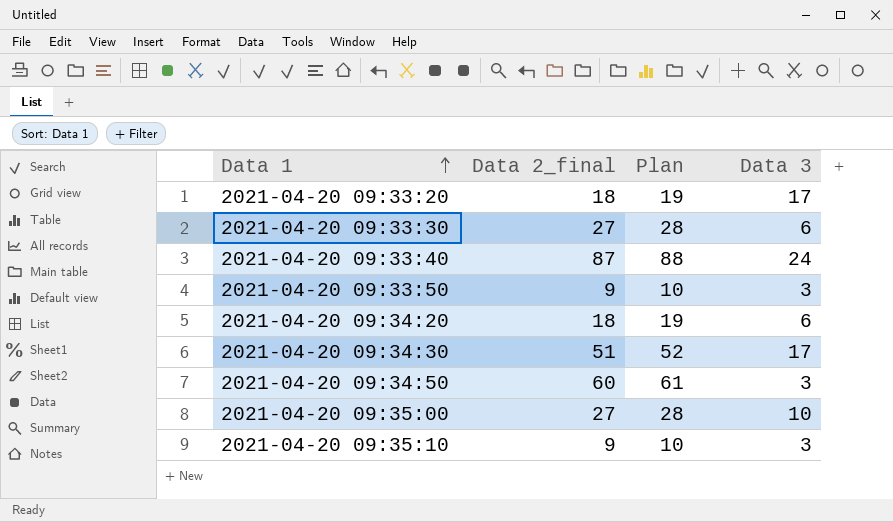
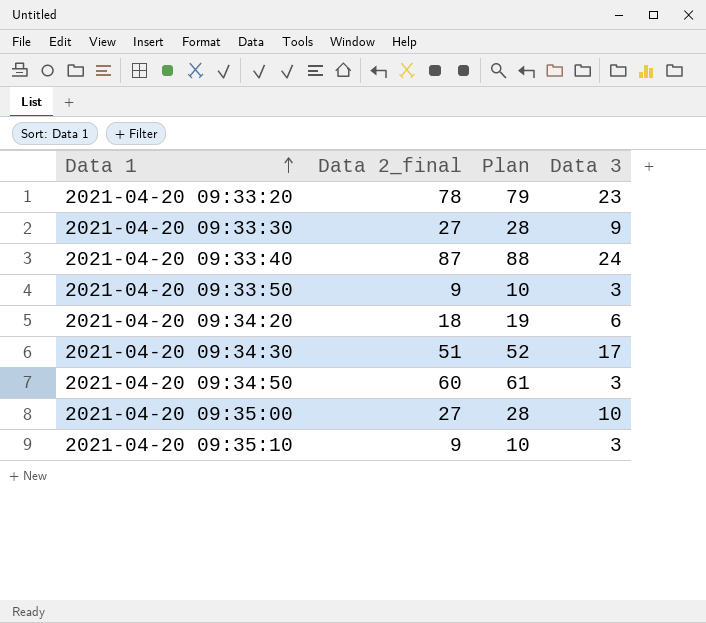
2021-04-20 09:33:20 | Data 2_final: 18 -> 78
2021-04-20 09:33:20 | Plan: 19 -> 79
2021-04-20 09:33:20 | Data 3: 17 -> 23
2021-04-20 09:33:30 | Data 3: 6 -> 9

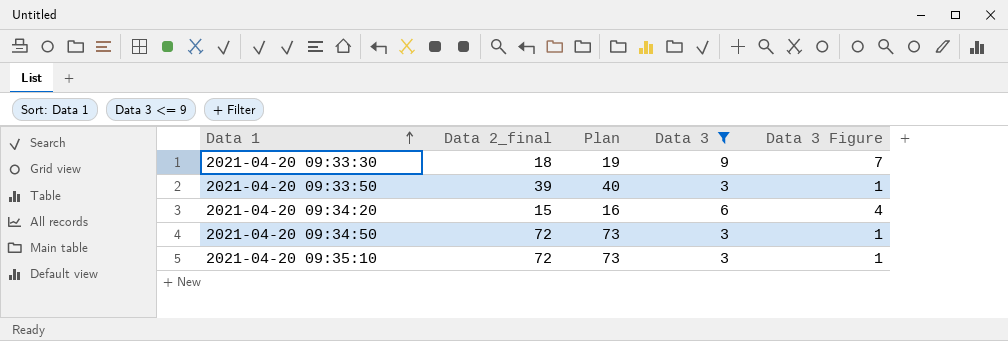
filter: none -> Data 3 <= 9
column Data 3 Figure | formula: none -> [Data 3] - 2
2021-04-20 09:33:30 | Data 2_final: 27 -> 18
2021-04-20 09:33:30 | Plan: 28 -> 19
2021-04-20 09:33:50 | Data 2_final: 9 -> 39
2021-04-20 09:33:50 | Plan: 10 -> 40
2021-04-20 09:34:20 | Data 2_final: 18 -> 15
2021-04-20 09:34:20 | Plan: 19 -> 16
2021-04-20 09:34:50 | Data 2_final: 60 -> 72
2021-04-20 09:34:50 | Plan: 61 -> 73
2021-04-20 09:35:10 | Data 2_final: 9 -> 72
2021-04-20 09:35:10 | Plan: 10 -> 73

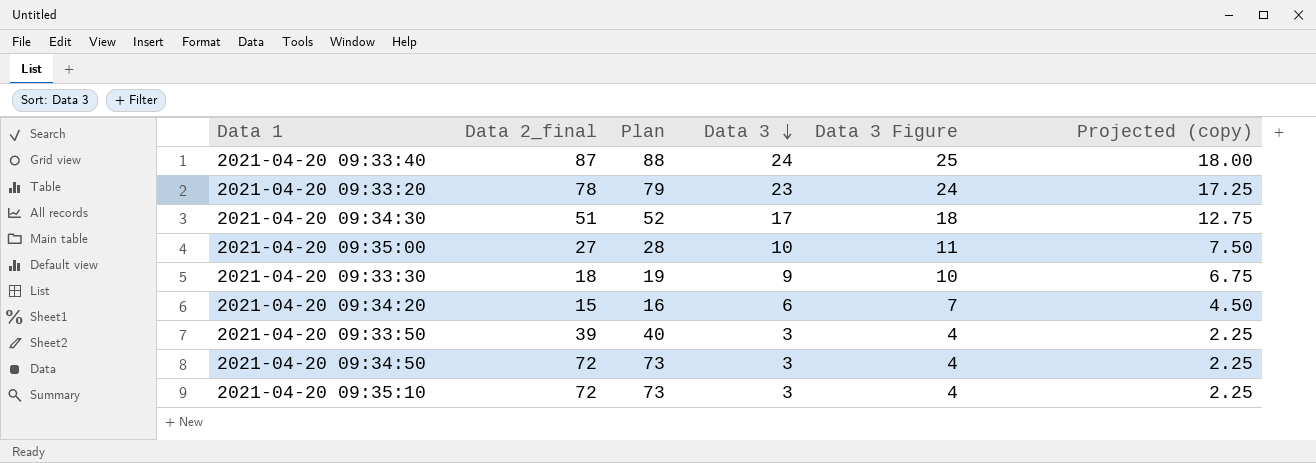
filter: Data 3 <= 9 -> none
row order: Data 1 ascending -> Data 3 descending
column Data 3 Figure | formula: [Data 3] - 2 -> [Data 3] + 1
column Projected (copy) | formula: none -> [Data 3] * 0.75

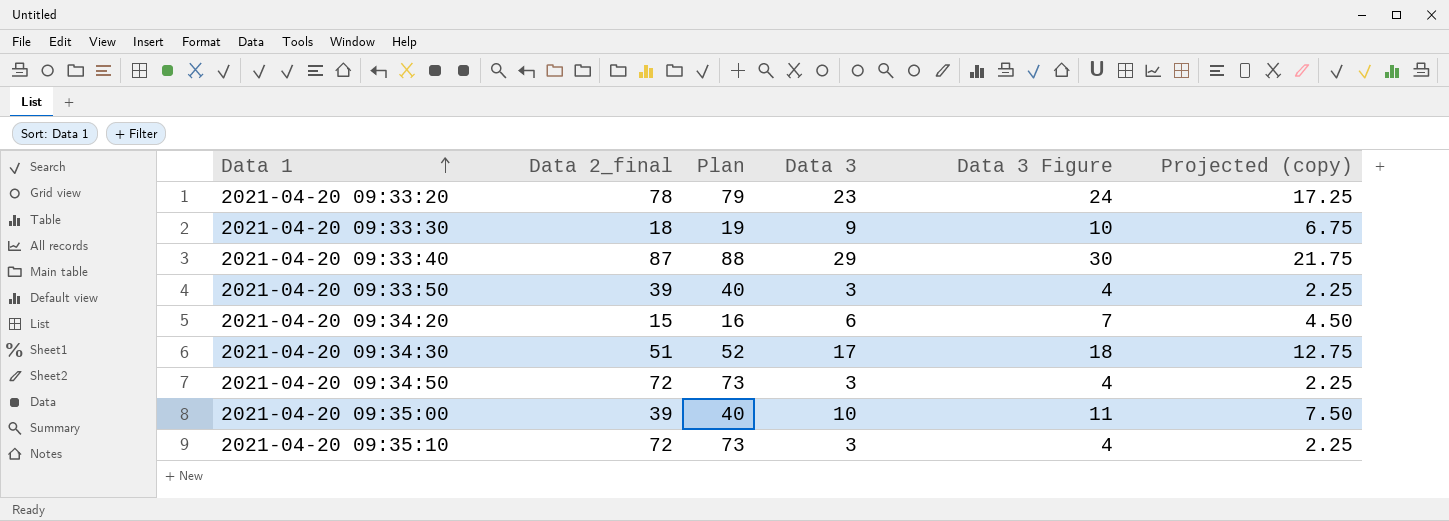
row order: Data 3 descending -> Data 1 ascending
2021-04-20 09:33:40 | Data 3: 24 -> 29
2021-04-20 09:33:40 | Data 3 Figure: 25 -> 30
2021-04-20 09:33:40 | Projected (copy): 18.00 -> 21.75
2021-04-20 09:35:00 | Data 2_final: 27 -> 39
2021-04-20 09:35:00 | Plan: 28 -> 40

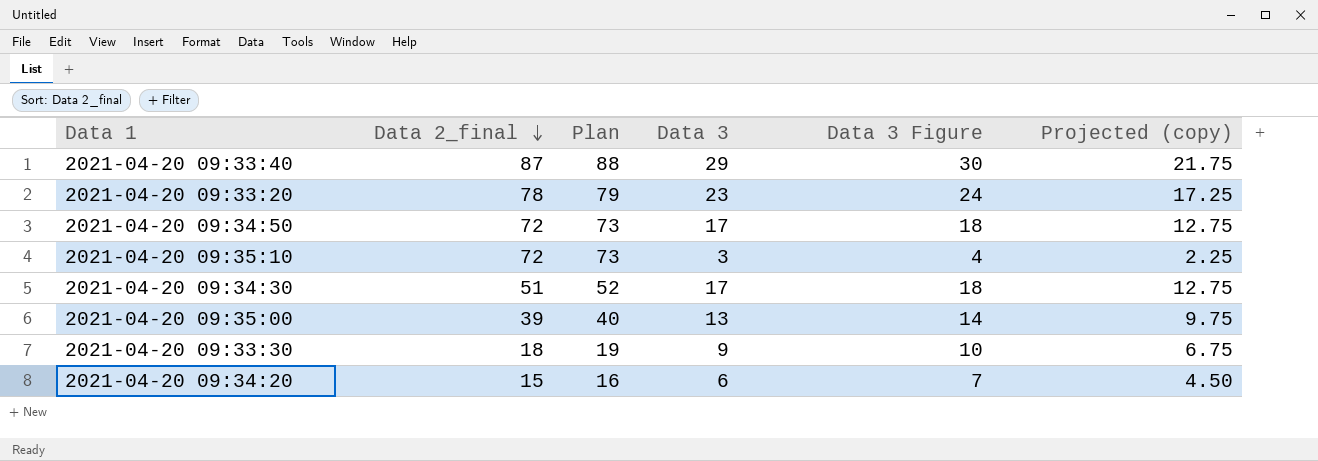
row order: Data 1 ascending -> Data 2_final descending
row 2021-04-20 09:33:50: 39 | 40 | 3 | 4 | 2.25 -> none
2021-04-20 09:34:50 | Data 3: 3 -> 17
2021-04-20 09:34:50 | Data 3 Figure: 4 -> 18
2021-04-20 09:34:50 | Projected (copy): 2.25 -> 12.75
2021-04-20 09:35:00 | Data 3: 10 -> 13
2021-04-20 09:35:00 | Data 3 Figure: 11 -> 14
2021-04-20 09:35:00 | Projected (copy): 7.50 -> 9.75

